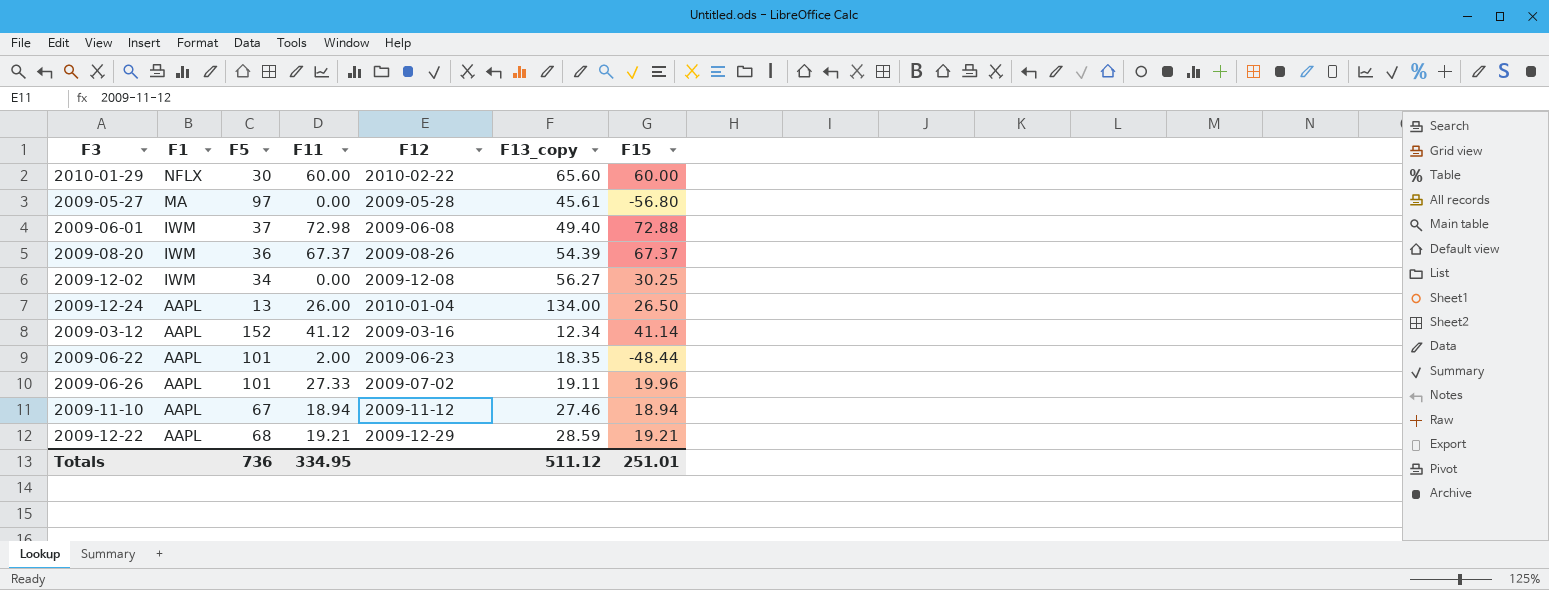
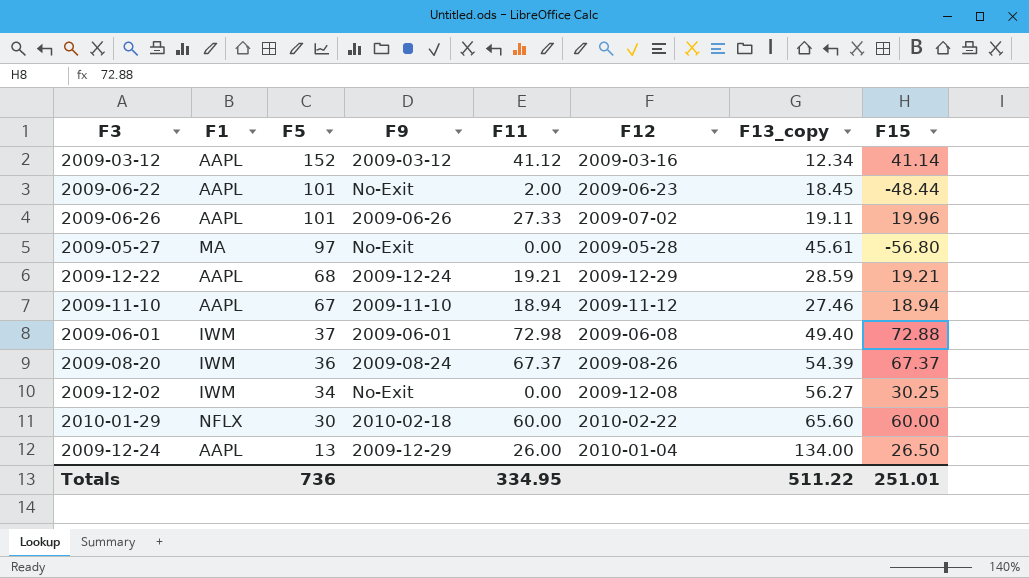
row order: F1 descending -> F5 descending
column F9 | position: none -> 4
2009-06-22 | F13_copy: 18.35 -> 18.45
Totals | F13_copy: 511.12 -> 511.22

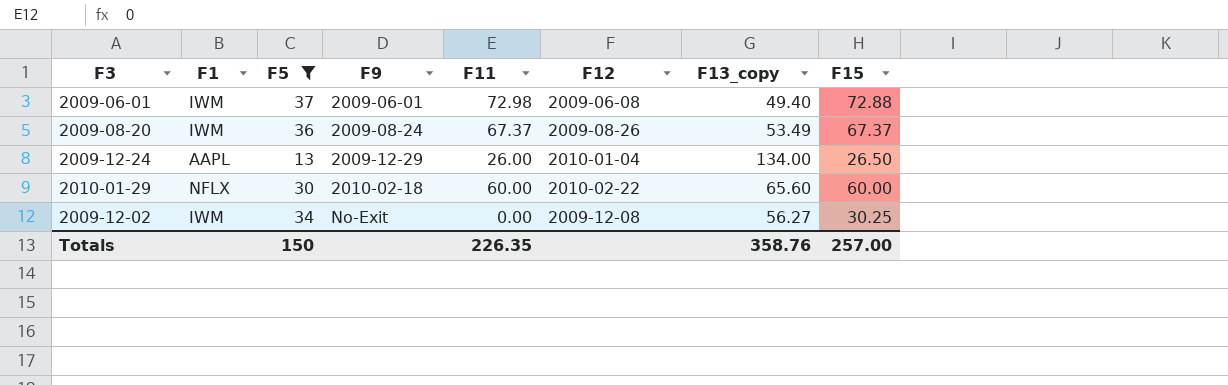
filter: none -> F5 <= 37
row order: F5 descending -> F9 ascending
2009-08-20 | F13_copy: 54.39 -> 53.49
Totals | F5: 736 -> 150
Totals | F11: 334.95 -> 226.35
Totals | F13_copy: 511.22 -> 358.76
Totals | F15: 251.01 -> 257.00

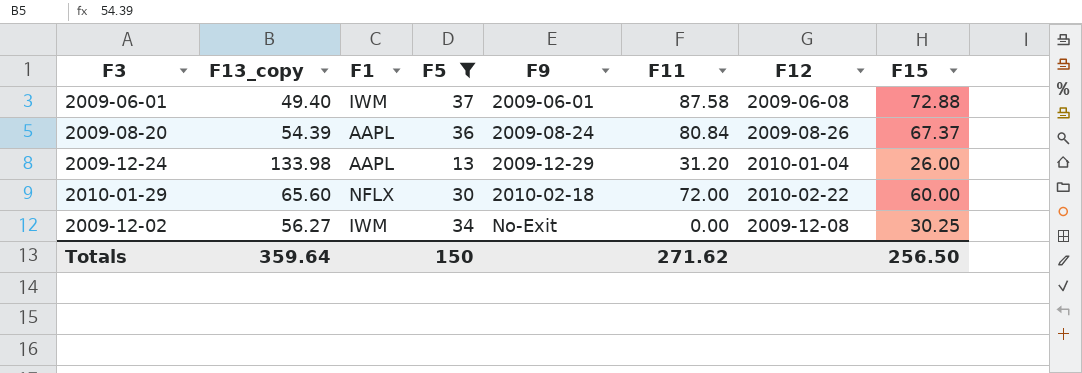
column F13_copy | position: 7 -> 2
2009-06-01 | F11: 72.98 -> 87.58
2009-08-20 | F13_copy: 53.49 -> 54.39
2009-08-20 | F1: IWM -> AAPL
2009-08-20 | F11: 67.37 -> 80.84
2009-12-24 | F13_copy: 134.00 -> 133.98
2009-12-24 | F11: 26.00 -> 31.20
2009-12-24 | F15: 26.50 -> 26.00
2010-01-29 | F11: 60.00 -> 72.00
Totals | F13_copy: 358.76 -> 359.64
Totals | F11: 226.35 -> 271.62
Totals | F15: 257.00 -> 256.50

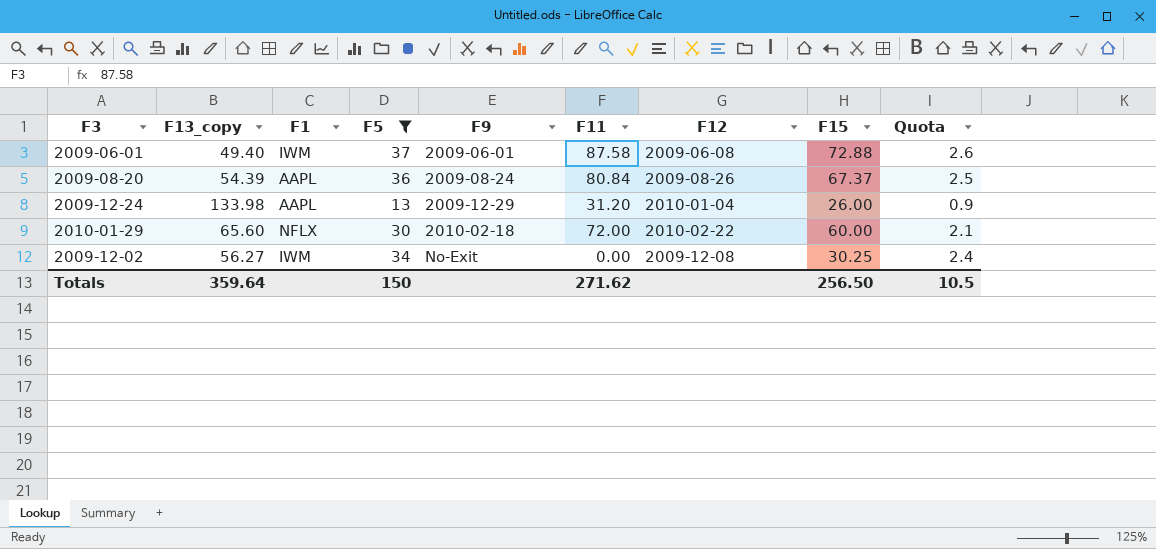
column Quota | formula: none -> [F5] * 0.07

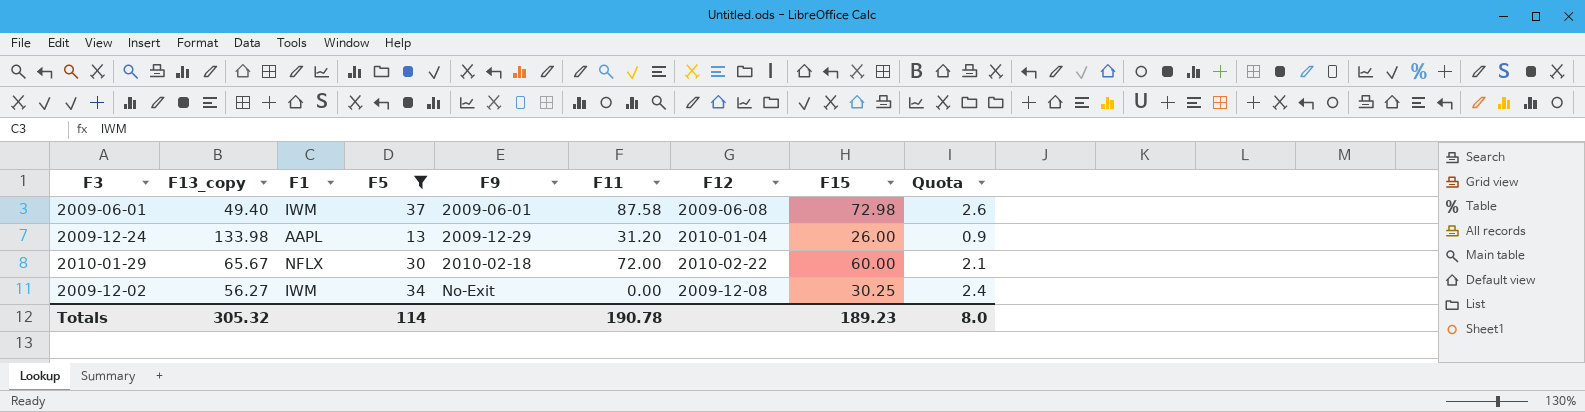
row 2009-08-20: 54.39 | AAPL | 36 | 2009-08-24 | 80.84 | 2009-08-26 | 67.37 | 2.5 -> none
2009-06-01 | F15: 72.88 -> 72.98
2010-01-29 | F13_copy: 65.60 -> 65.67
Totals | F13_copy: 359.64 -> 305.32
Totals | F5: 150 -> 114
Totals | F11: 271.62 -> 190.78
Totals | F15: 256.50 -> 189.23
Totals | Quota: 10.5 -> 8.0

